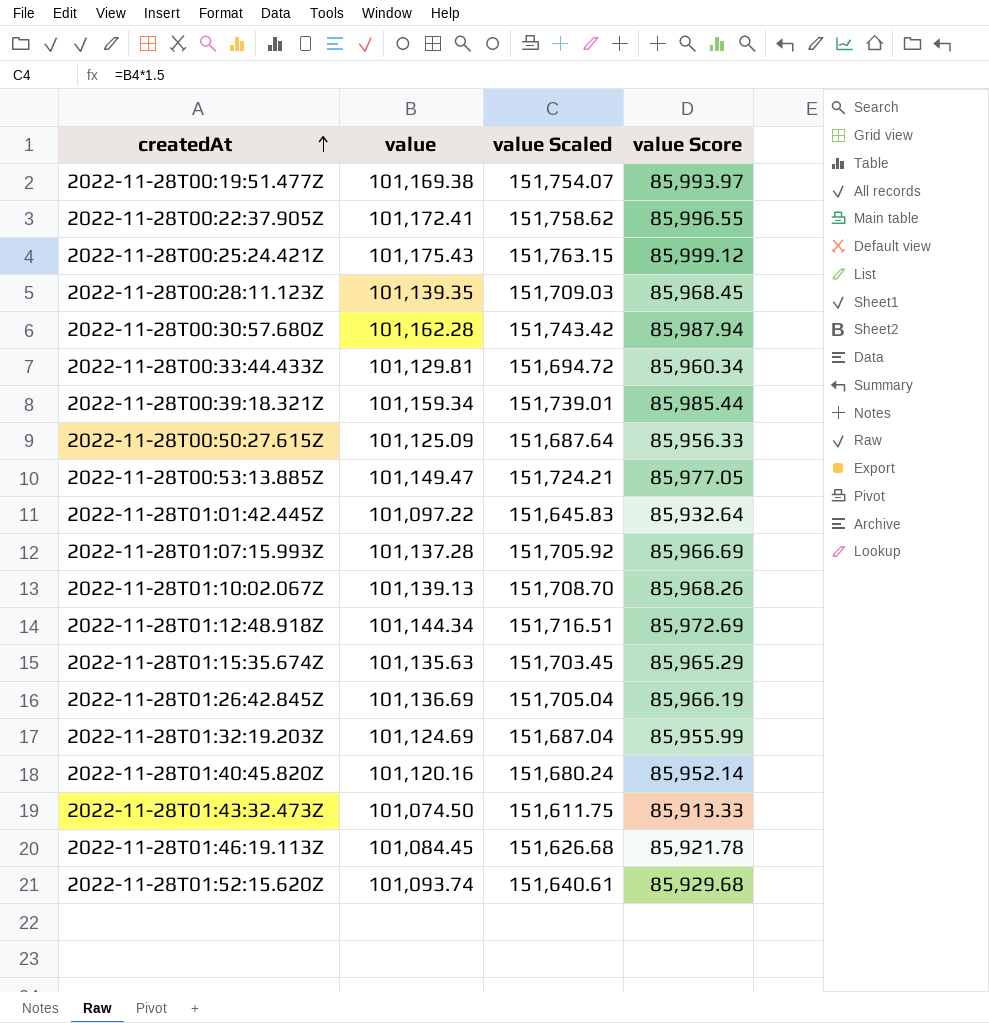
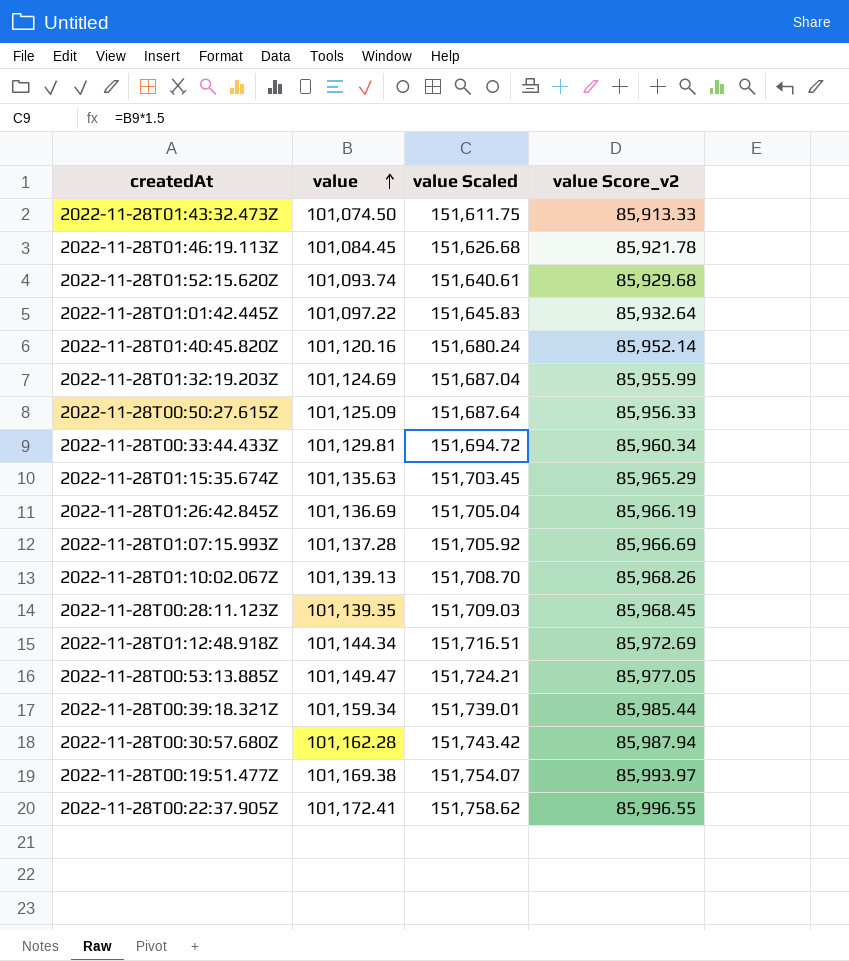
row order: createdAt ascending -> value ascending
column name: value Score -> value Score_v2
row 2022-11-28T00:25:24.421Z: 101,175.43 | 151,763.15 | 85,999.12 -> none

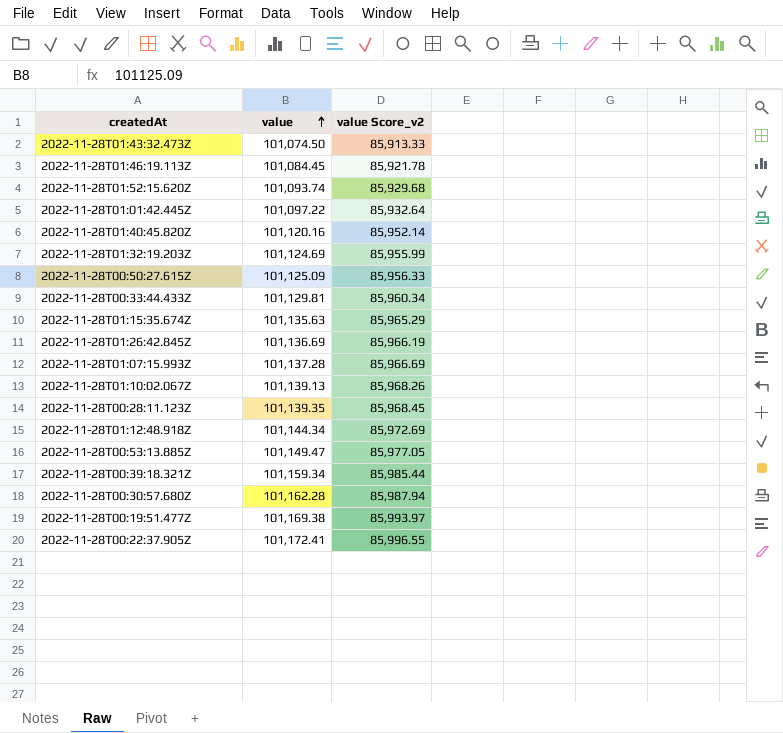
column value Scaled | formula: [value] * 1.5 -> none

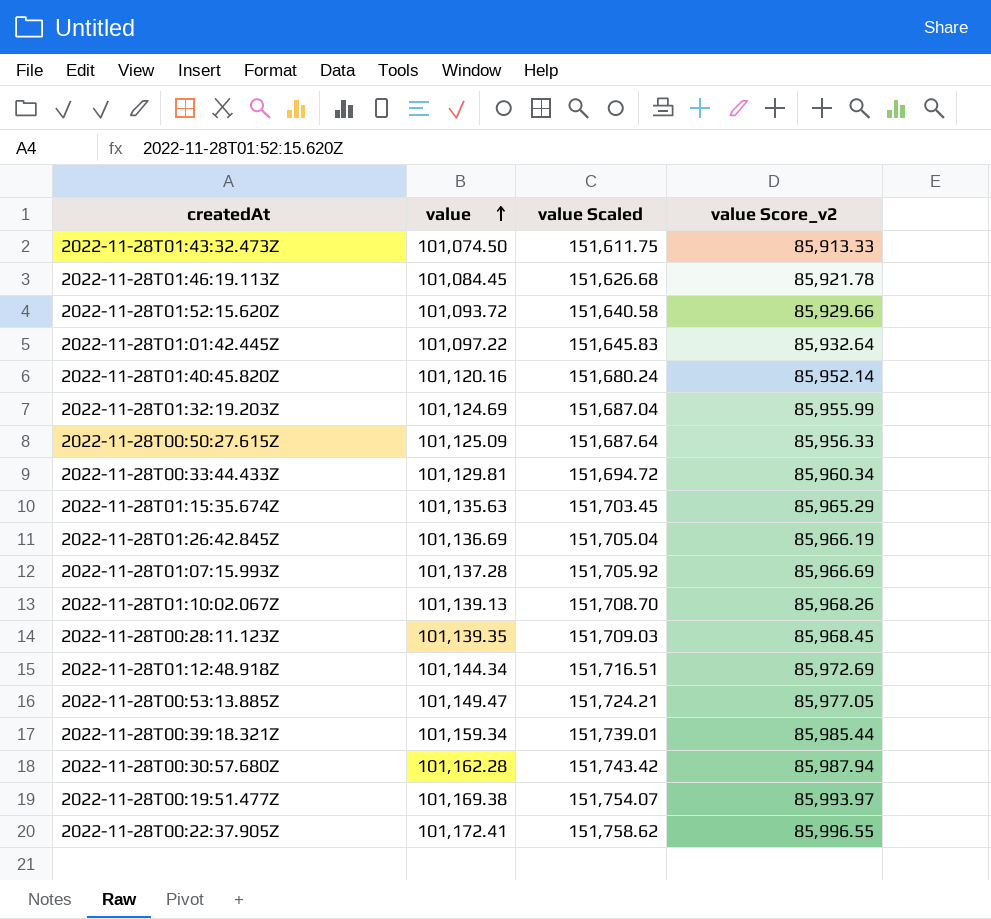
column value Scaled | formula: none -> [value] * 1.5
2022-11-28T01:52:15.620Z | value: 101,093.74 -> 101,093.72
2022-11-28T01:52:15.620Z | value Score_v2: 85,929.68 -> 85,929.66

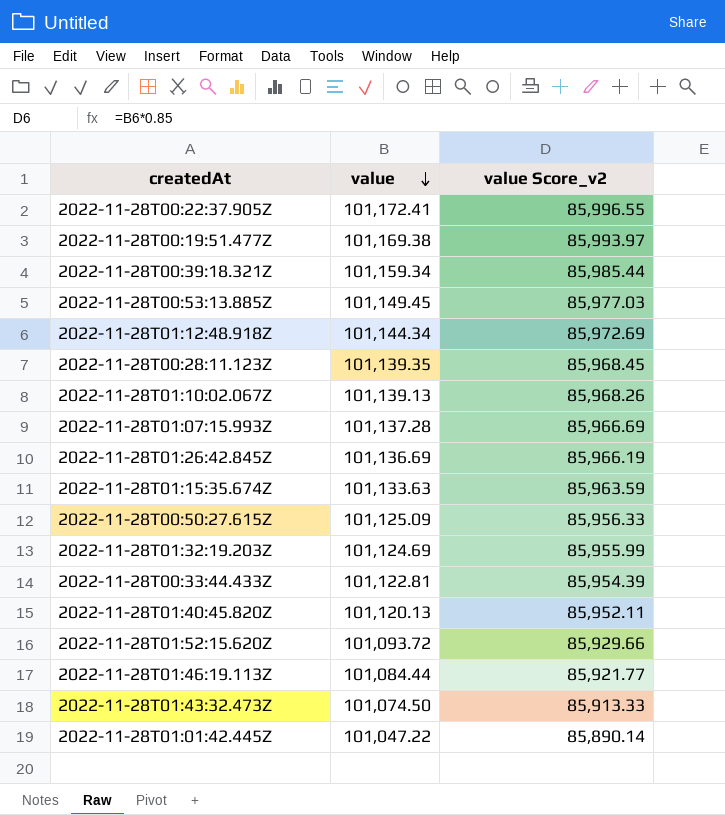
row order: value ascending -> value descending
column value Scaled | formula: [value] * 1.5 -> none
row 2022-11-28T00:30:57.680Z: 101,162.28 | 151,743.42 | 85,987.94 -> none
2022-11-28T00:53:13.885Z | value: 101,149.47 -> 101,149.45
2022-11-28T00:53:13.885Z | value Score_v2: 85,977.05 -> 85,977.03
2022-11-28T01:15:35.674Z | value: 101,135.63 -> 101,133.63
2022-11-28T01:15:35.674Z | value Score_v2: 85,965.29 -> 85,963.59
2022-11-28T00:33:44.433Z | value: 101,129.81 -> 101,122.81
2022-11-28T00:33:44.433Z | value Score_v2: 85,960.34 -> 85,954.39
2022-11-28T01:40:45.820Z | value: 101,120.16 -> 101,120.13
2022-11-28T01:40:45.820Z | value Score_v2: 85,952.14 -> 85,952.11
2022-11-28T01:46:19.113Z | value: 101,084.45 -> 101,084.44
2022-11-28T01:46:19.113Z | value Score_v2: 85,921.78 -> 85,921.77
2022-11-28T01:01:42.445Z | value: 101,097.22 -> 101,047.22
2022-11-28T01:01:42.445Z | value Score_v2: 85,932.64 -> 85,890.14

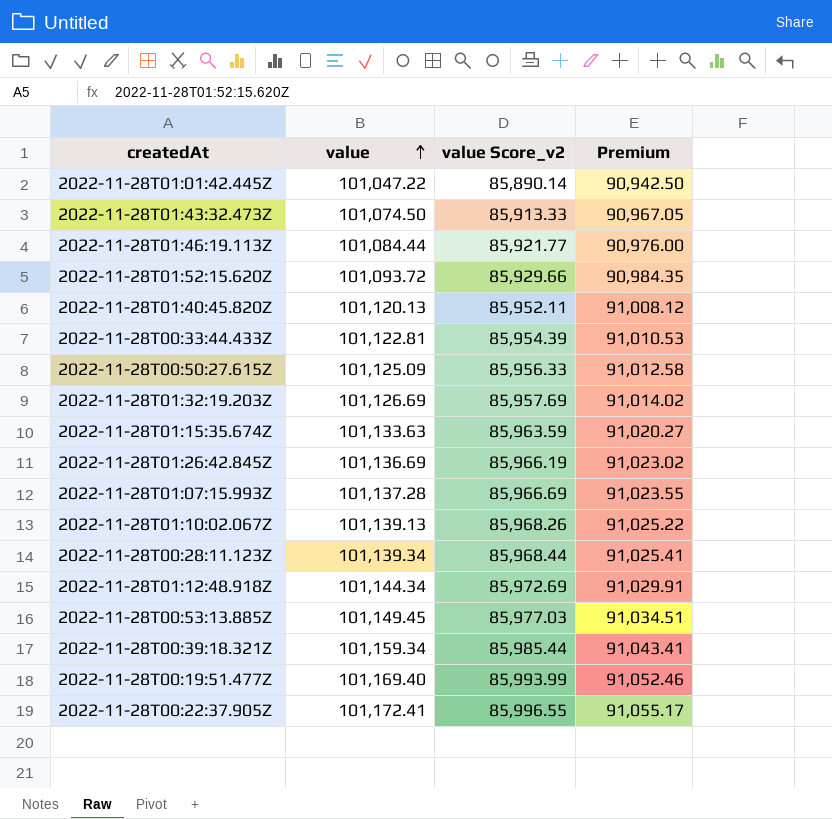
row order: value descending -> value ascending
column Premium | formula: none -> [value] * 0.9
2022-11-28T01:32:19.203Z | value: 101,124.69 -> 101,126.69
2022-11-28T01:32:19.203Z | value Score_v2: 85,955.99 -> 85,957.69
2022-11-28T00:28:11.123Z | value: 101,139.35 -> 101,139.34
2022-11-28T00:28:11.123Z | value Score_v2: 85,968.45 -> 85,968.44
2022-11-28T00:19:51.477Z | value: 101,169.38 -> 101,169.40
2022-11-28T00:19:51.477Z | value Score_v2: 85,993.97 -> 85,993.99

